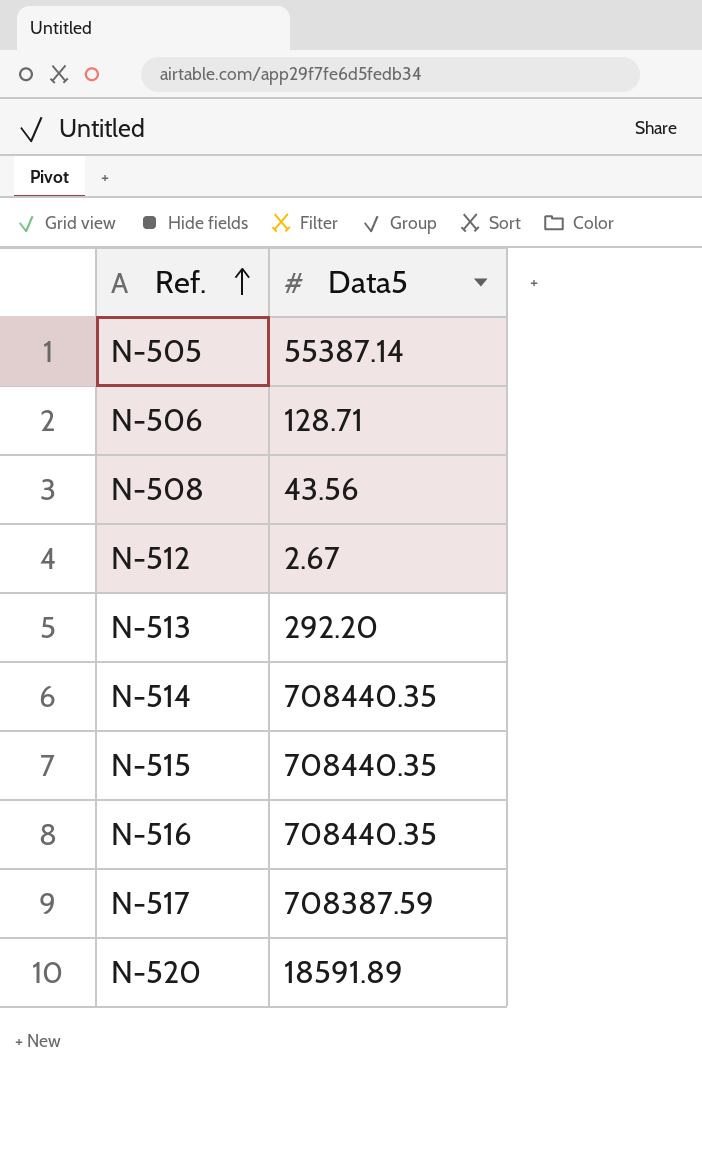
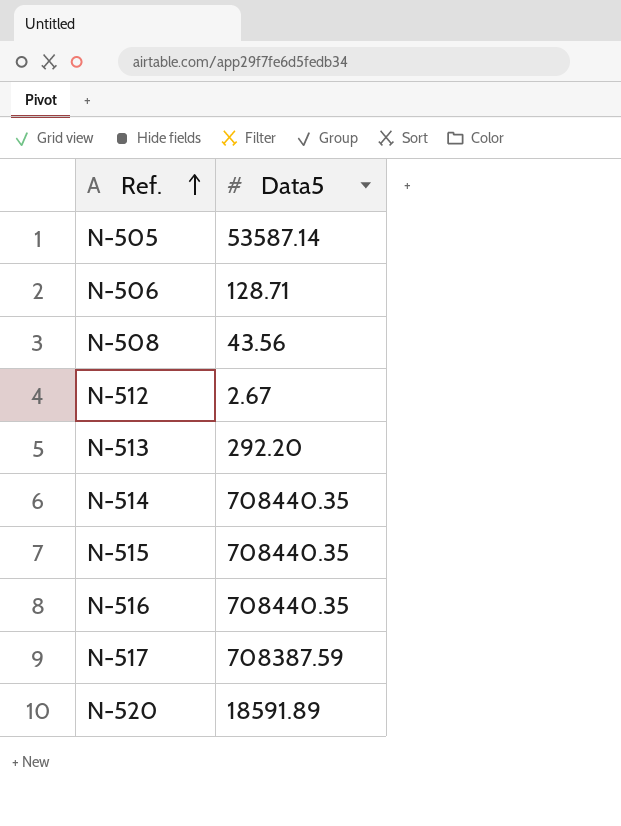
N-505 | Data5: 55387.14 -> 53587.14

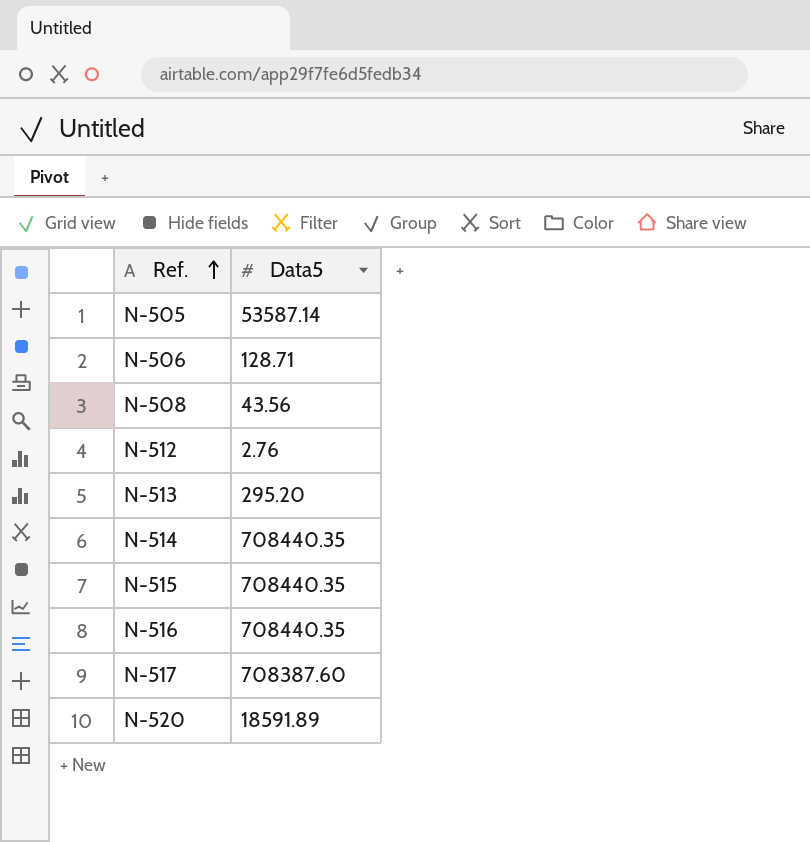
N-512 | Data5: 2.67 -> 2.76
N-513 | Data5: 292.20 -> 295.20
N-517 | Data5: 708387.59 -> 708387.60

